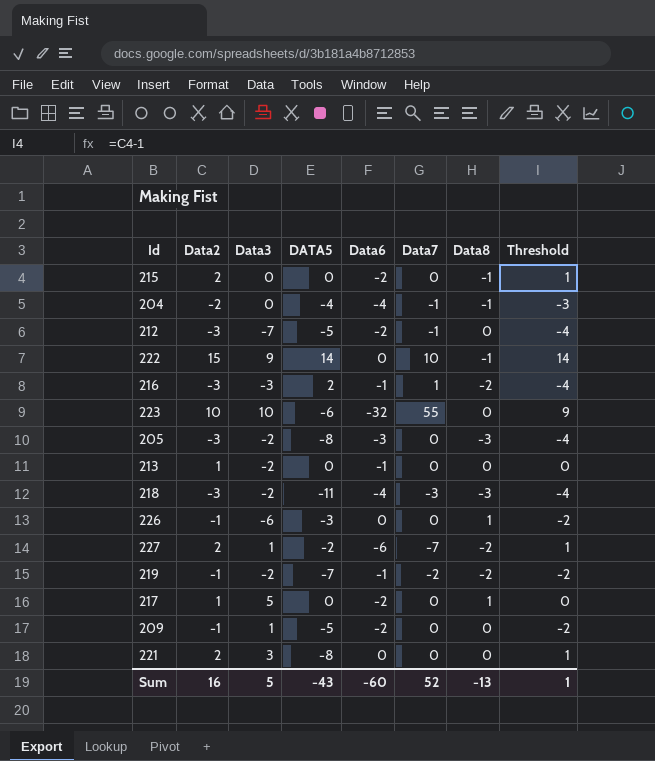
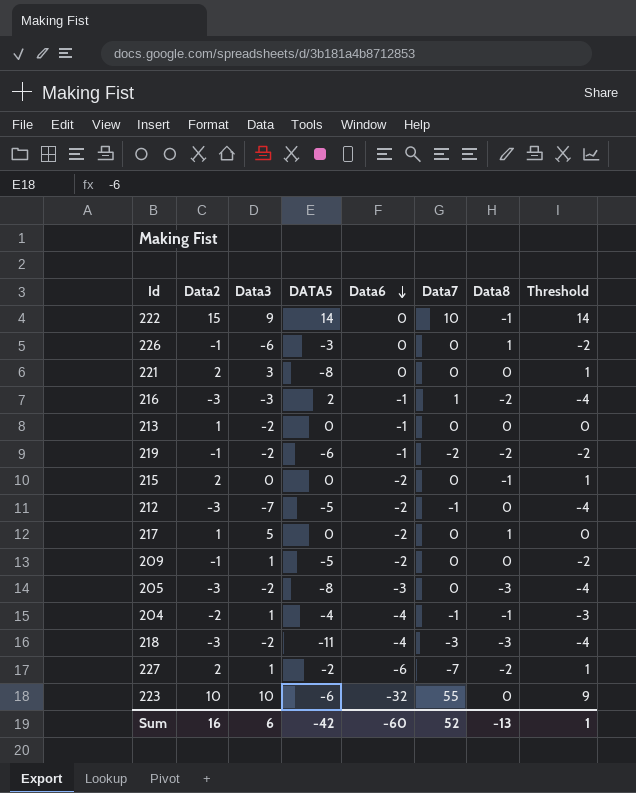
row order: none -> Data6 descending
219 | DATA5: -7 -> -6
204 | Data3: 0 -> 1
Sum | Data3: 5 -> 6
Sum | DATA5: -43 -> -42

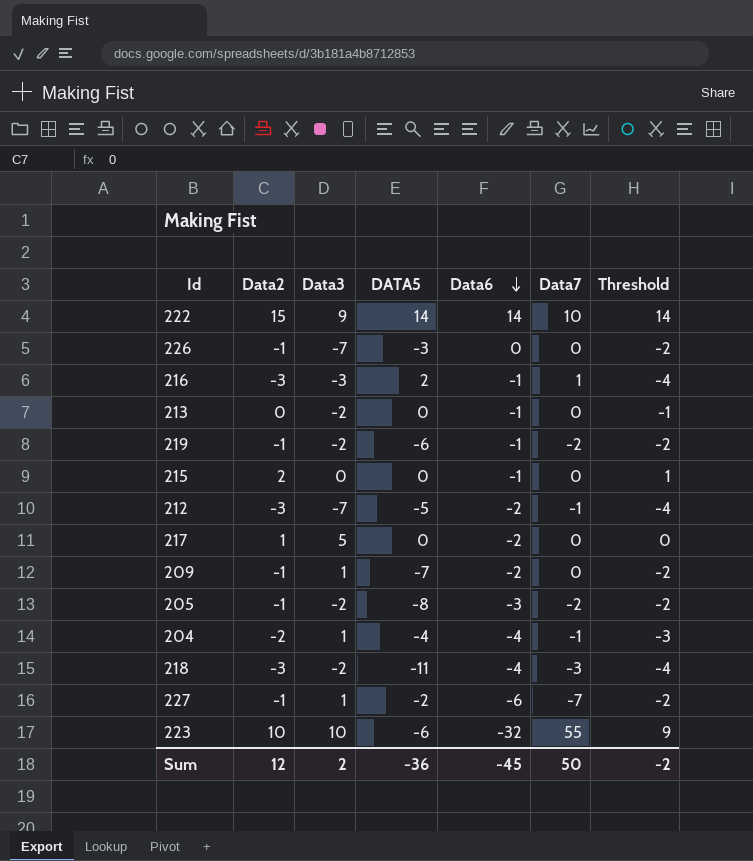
column Data8 | position: 7 -> none
row 221: 2 | 3 | -8 | 0 | 0 | 0 | 1 -> none
222 | Data6: 0 -> 14
226 | Data3: -6 -> -7
213 | Data2: 1 -> 0
213 | Threshold: 0 -> -1
215 | Data6: -2 -> -1
209 | DATA5: -5 -> -7
205 | Data2: -3 -> -1
205 | Data7: 0 -> -2
205 | Threshold: -4 -> -2
227 | Data2: 2 -> -1
227 | Threshold: 1 -> -2
Sum | Data2: 16 -> 12
Sum | Data3: 6 -> 2
Sum | DATA5: -42 -> -36
Sum | Data6: -60 -> -45
Sum | Data7: 52 -> 50
Sum | Threshold: 1 -> -2

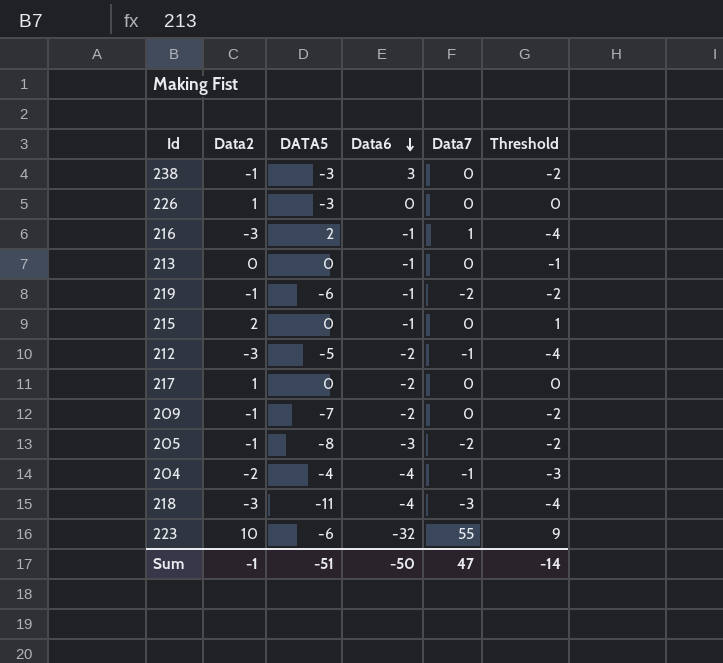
column Data3 | position: 3 -> none
row 222: 15 | 9 | 14 | 14 | 10 | 14 -> none
row 227: -1 | 1 | -2 | -6 | -7 | -2 -> none
row 238: none -> -1 | -3 | 3 | 0 | -2
226 | Data2: -1 -> 1
226 | Threshold: -2 -> 0
Sum | Data2: 12 -> -1
Sum | DATA5: -36 -> -51
Sum | Data6: -45 -> -50
Sum | Data7: 50 -> 47
Sum | Threshold: -2 -> -14

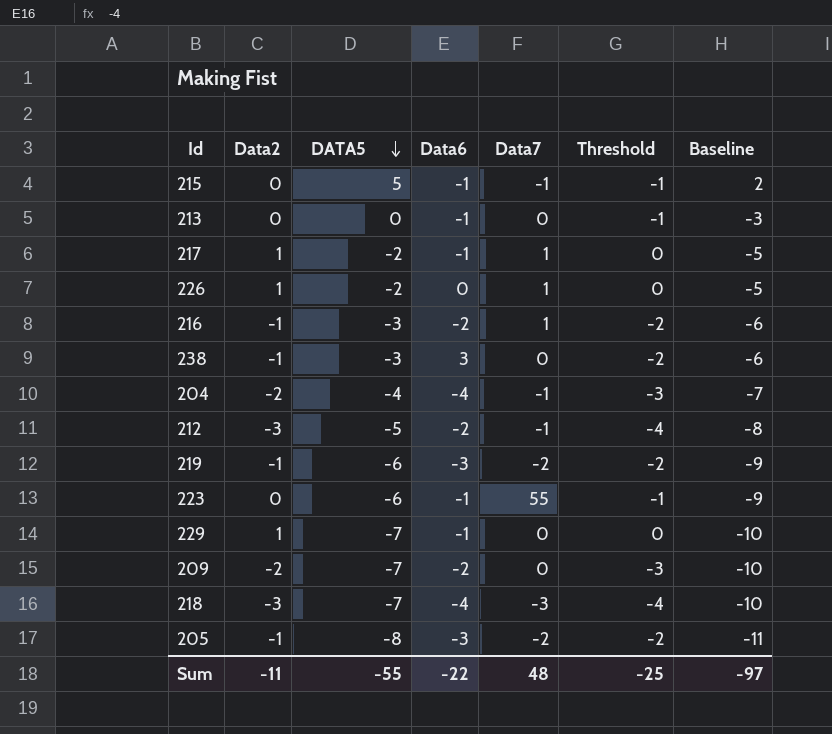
row order: Data6 descending -> DATA5 descending
column Baseline | formula: none -> [DATA5] - 3
215 | Data2: 2 -> 0
215 | DATA5: 0 -> 5
215 | Data7: 0 -> -1
215 | Threshold: 1 -> -1
217 | DATA5: 0 -> -2
217 | Data6: -2 -> -1
217 | Data7: 0 -> 1
226 | DATA5: -3 -> -2
226 | Data7: 0 -> 1
216 | Data2: -3 -> -1
216 | DATA5: 2 -> -3
216 | Data6: -1 -> -2
216 | Threshold: -4 -> -2
219 | Data6: -1 -> -3
223 | Data2: 10 -> 0
223 | Data6: -32 -> -1
223 | Threshold: 9 -> -1
row 229: none -> 1 | -7 | -1 | 0 | 0 | -10
209 | Data2: -1 -> -2
209 | Threshold: -2 -> -3
218 | DATA5: -11 -> -7
Sum | Data2: -1 -> -11
Sum | DATA5: -51 -> -55
Sum | Data6: -50 -> -22
Sum | Data7: 47 -> 48
Sum | Threshold: -14 -> -25

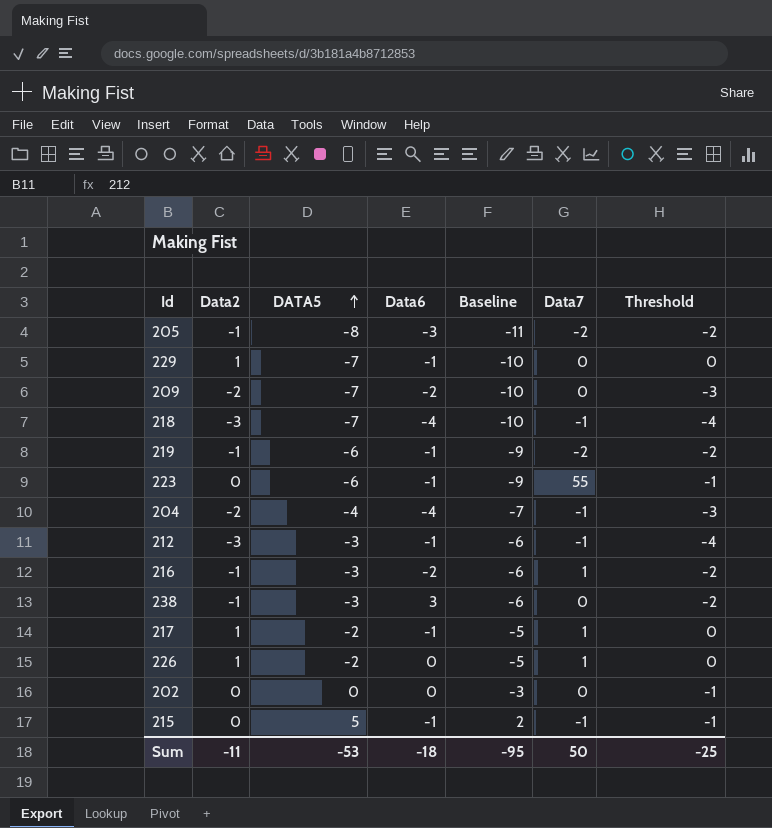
row order: DATA5 descending -> DATA5 ascending
column Baseline | position: 7 -> 5
row 213: 0 | 0 | -1 | 0 | -1 | -3 -> none
218 | Data7: -3 -> -1
219 | Data6: -3 -> -1
212 | DATA5: -5 -> -3
212 | Data6: -2 -> -1
212 | Baseline: -8 -> -6
row 202: none -> 0 | 0 | 0 | -3 | 0 | -1
Sum | DATA5: -55 -> -53
Sum | Data6: -22 -> -18
Sum | Baseline: -97 -> -95
Sum | Data7: 48 -> 50

